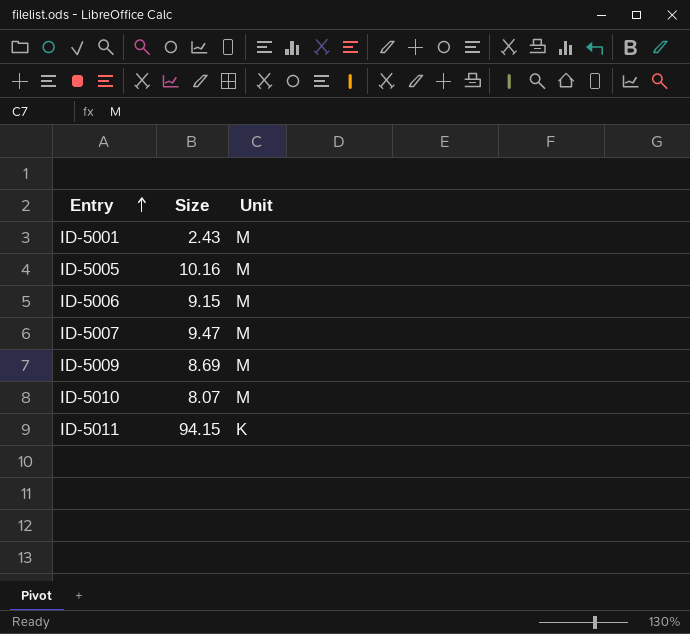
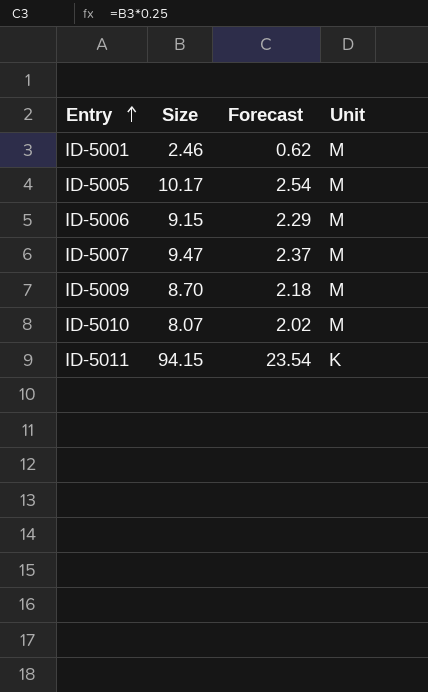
column Forecast | formula: none -> [Size] * 0.25
ID-5001 | Size: 2.43 -> 2.46
ID-5005 | Size: 10.16 -> 10.17
ID-5009 | Size: 8.69 -> 8.70

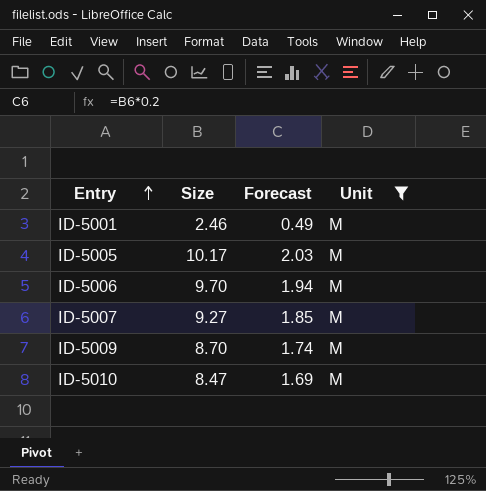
filter: none -> Unit = M
column Forecast | formula: [Size] * 0.25 -> [Size] * 0.2
ID-5006 | Size: 9.15 -> 9.70
ID-5007 | Size: 9.47 -> 9.27
ID-5010 | Size: 8.07 -> 8.47

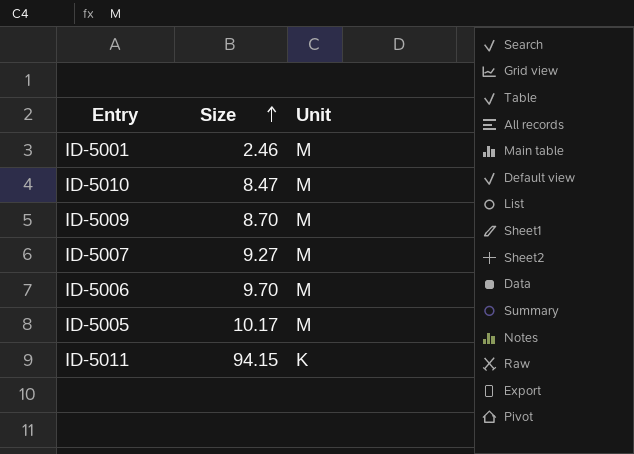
filter: Unit = M -> none
row order: Entry ascending -> Size ascending
column Forecast | formula: [Size] * 0.2 -> none

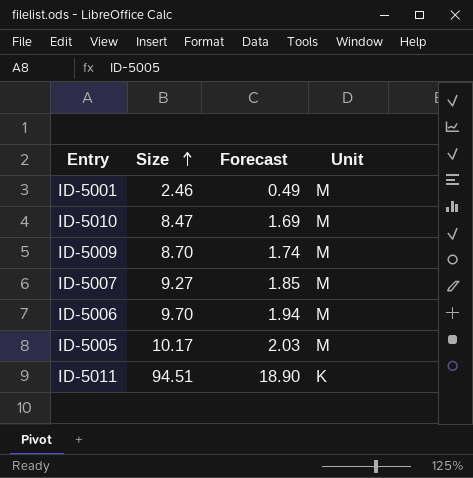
column Forecast | formula: none -> [Size] * 0.2
ID-5011 | Size: 94.15 -> 94.51

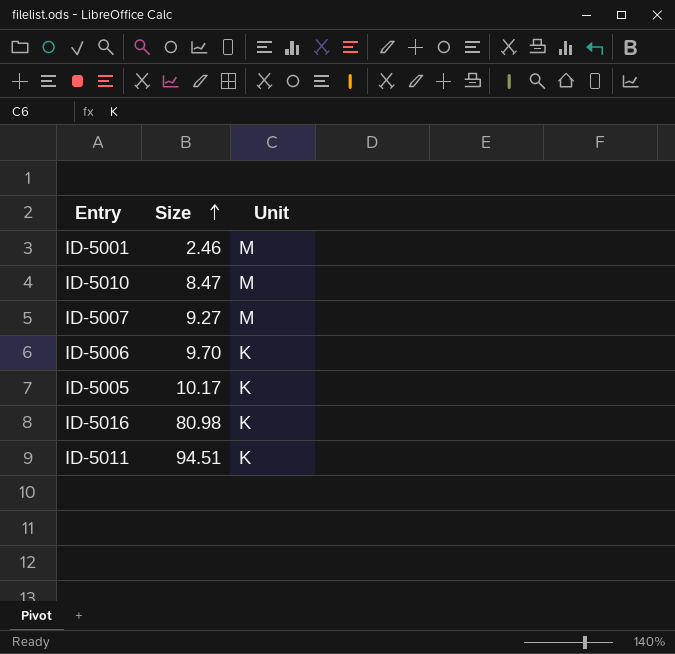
column Forecast | formula: [Size] * 0.2 -> none
row ID-5009: 8.70 | 1.74 | M -> none
ID-5006 | Unit: M -> K
ID-5005 | Unit: M -> K
row ID-5016: none -> 80.98 | K

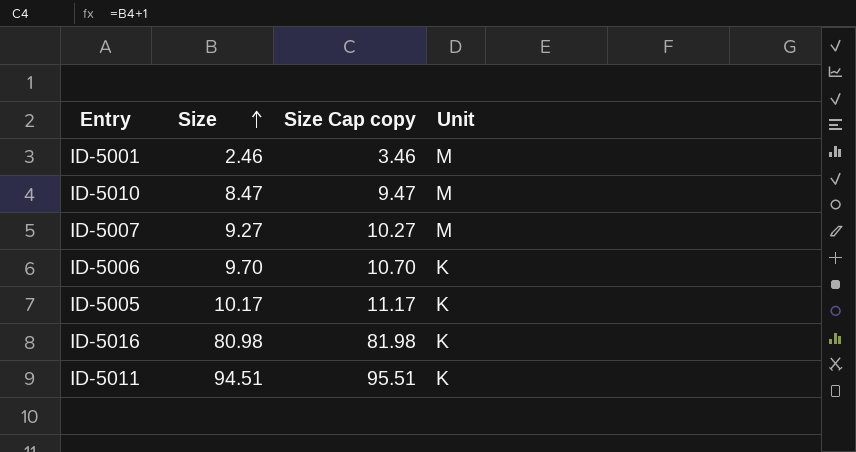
column Size Cap copy | formula: none -> [Size] + 1

